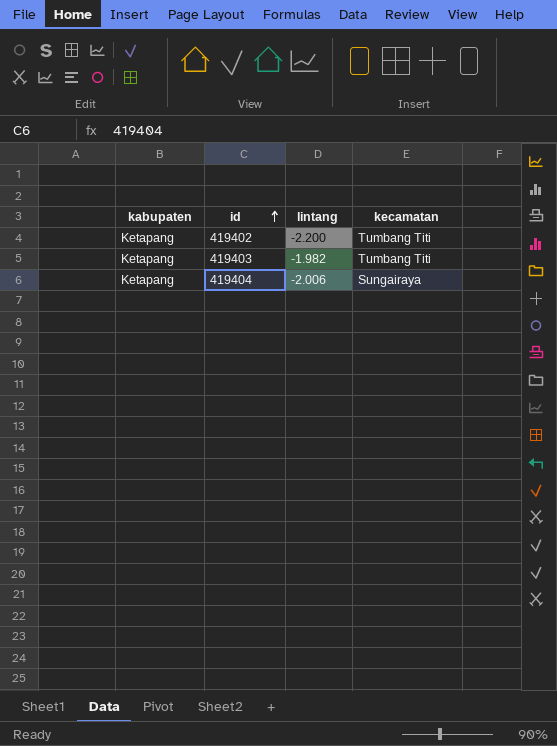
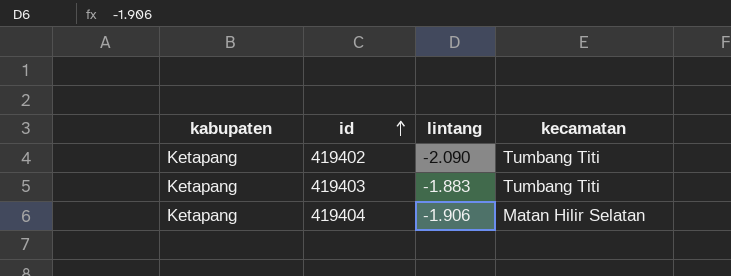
419402 | lintang: -2.200 -> -2.090
419403 | lintang: -1.982 -> -1.883
419404 | lintang: -2.006 -> -1.906
419404 | kecamatan: Sungairaya -> Matan Hilir Selatan

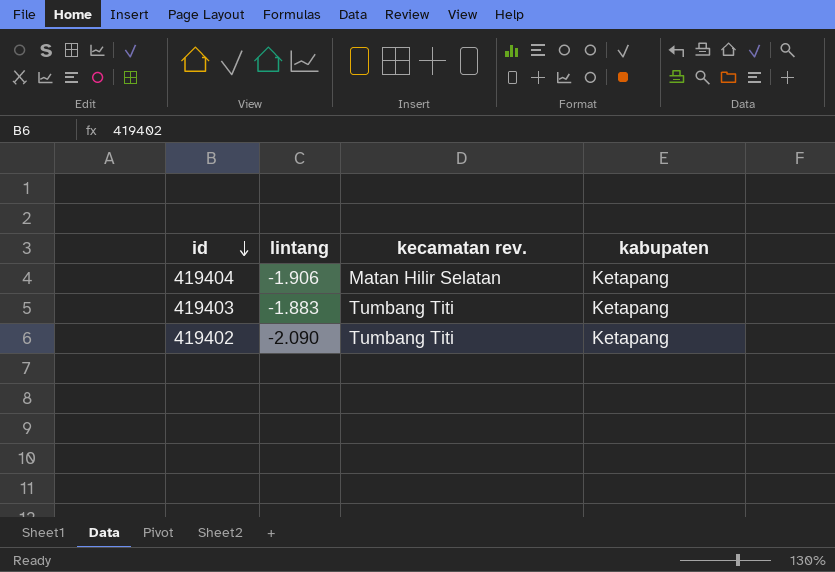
row order: id ascending -> id descending
column name: kecamatan -> kecamatan rev.
column kabupaten | position: 1 -> 4

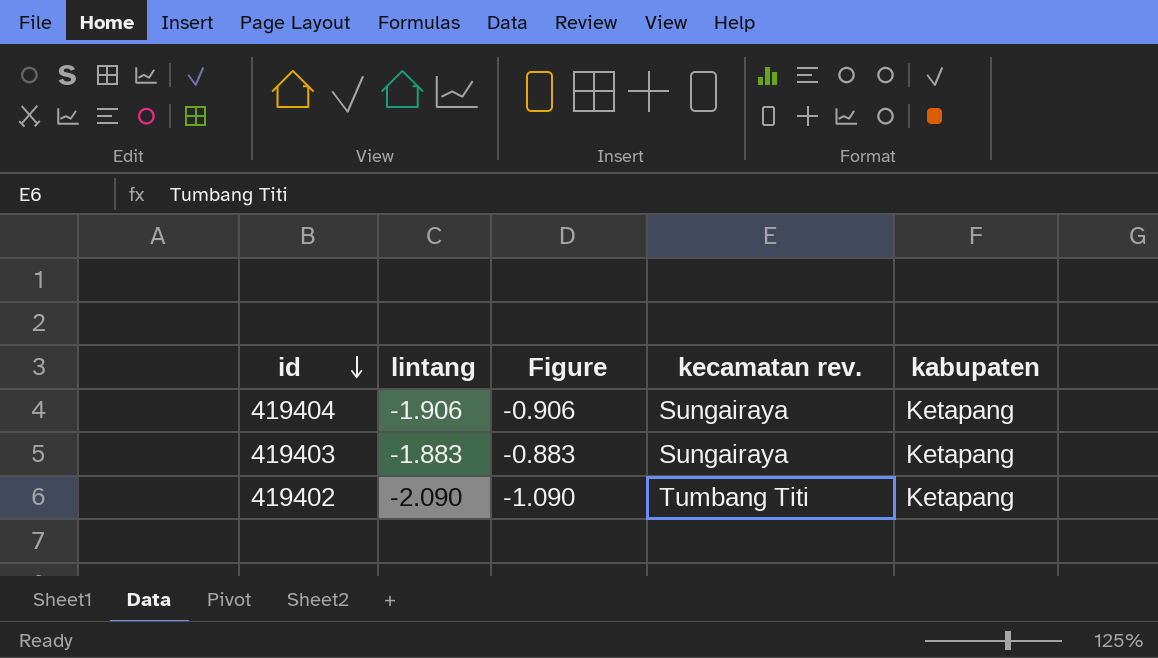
column Figure | formula: none -> [lintang] + 1
419404 | kecamatan rev.: Matan Hilir Selatan -> Sungairaya
419403 | kecamatan rev.: Tumbang Titi -> Sungairaya

